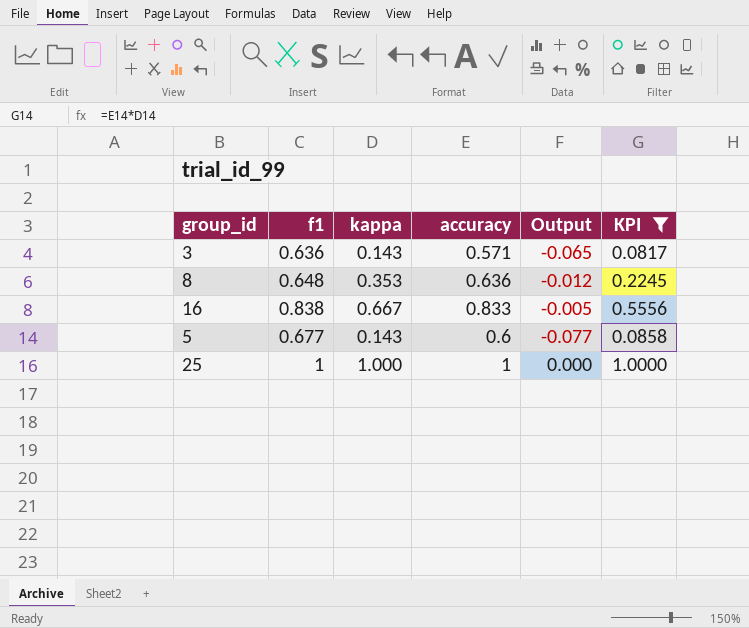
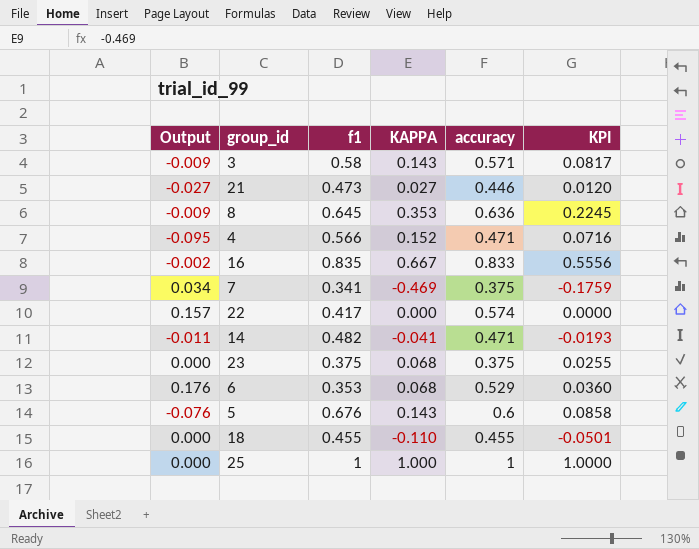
filter: KPI >= 0.0817 -> none
column Output | position: 5 -> 1
column name: kappa -> KAPPA
3 | Output: -0.065 -> -0.009
3 | f1: 0.636 -> 0.58
8 | Output: -0.012 -> -0.009
8 | f1: 0.648 -> 0.645
16 | Output: -0.005 -> -0.002
16 | f1: 0.838 -> 0.835
5 | Output: -0.077 -> -0.076
5 | f1: 0.677 -> 0.676

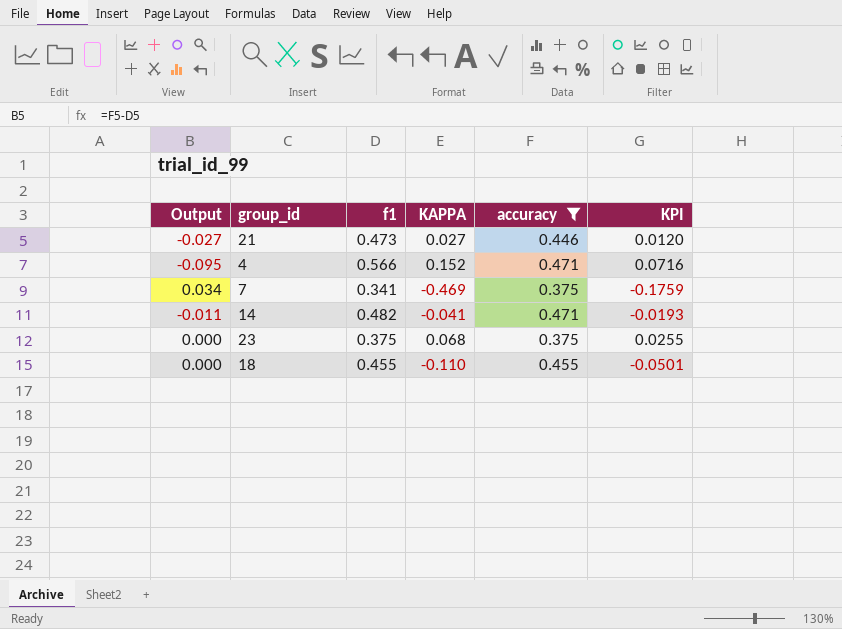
filter: none -> accuracy <= 0.471

